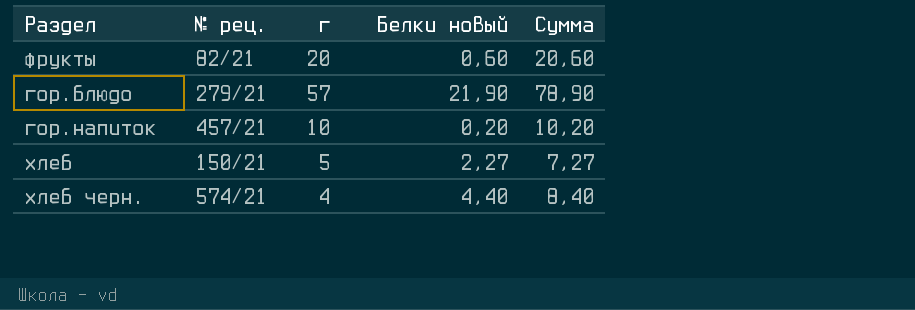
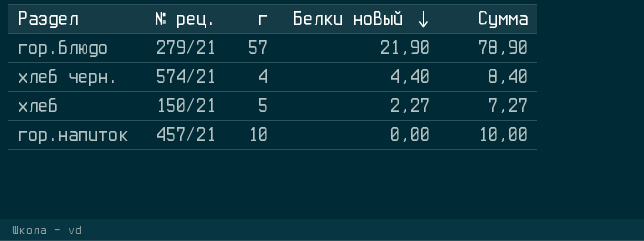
row order: none -> Белки новый descending
row фрукты: 82/21 | 20 | 0,60 | 20,60 -> none
гор.напиток | Белки новый: 0,20 -> 0,00
гор.напиток | Сумма: 10,20 -> 10,00

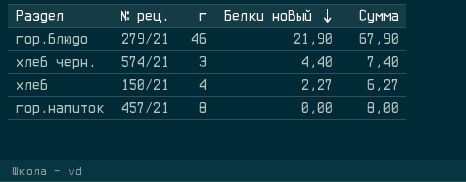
гор.блюдо | г: 57 -> 46
гор.блюдо | Сумма: 78,90 -> 67,90
хлеб черн. | г: 4 -> 3
хлеб черн. | Сумма: 8,40 -> 7,40
хлеб | г: 5 -> 4
хлеб | Сумма: 7,27 -> 6,27
гор.напиток | г: 10 -> 8
гор.напиток | Сумма: 10,00 -> 8,00

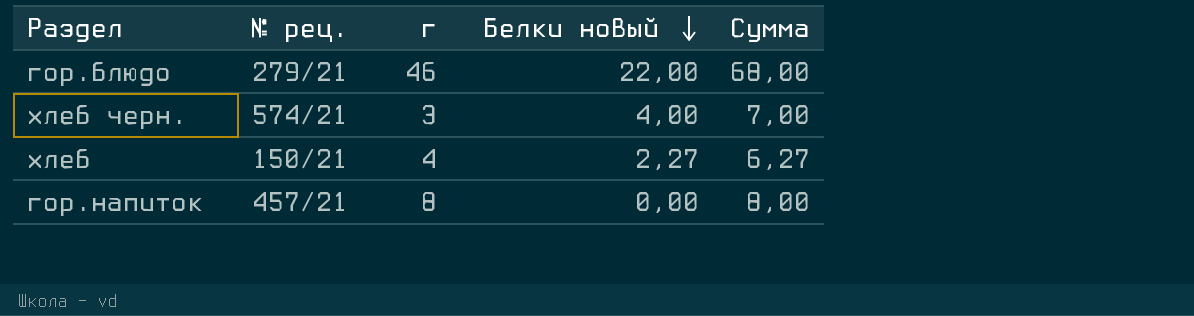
гор.блюдо | Белки новый: 21,90 -> 22,00
гор.блюдо | Сумма: 67,90 -> 68,00
хлеб черн. | Белки новый: 4,40 -> 4,00
хлеб черн. | Сумма: 7,40 -> 7,00

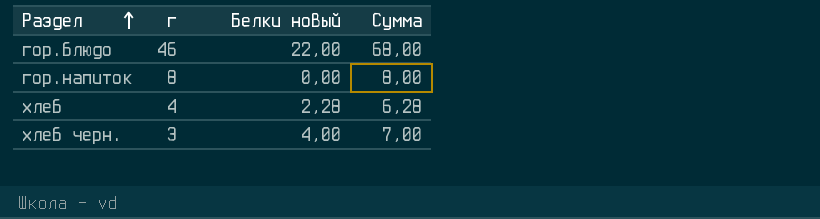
row order: Белки новый descending -> Раздел ascending
column № рец. | position: 2 -> none
хлеб | Белки новый: 2,27 -> 2,28
хлеб | Сумма: 6,27 -> 6,28

